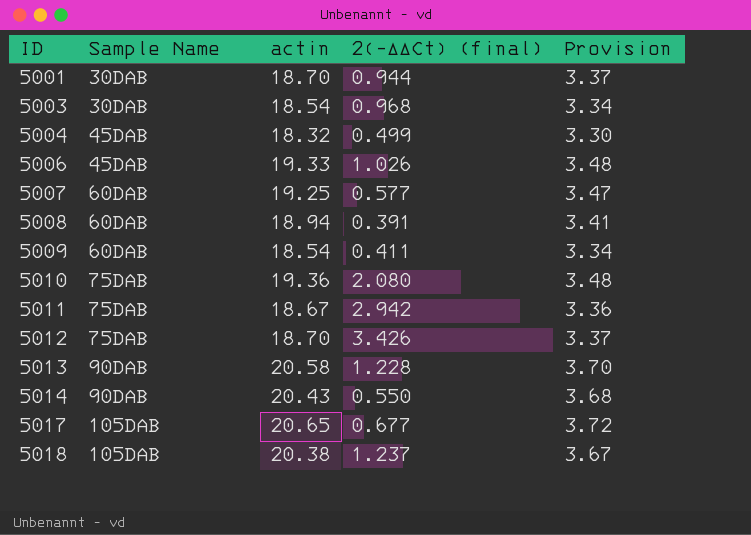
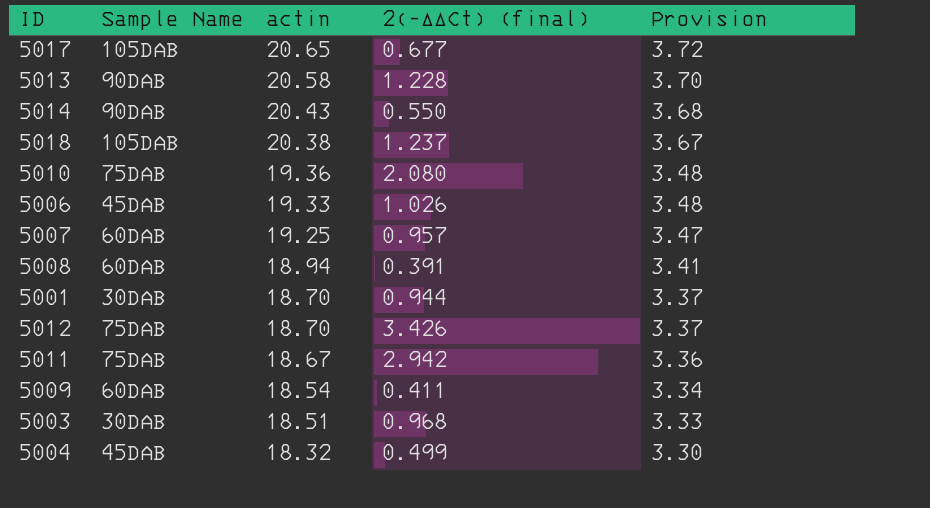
row order: ID ascending -> actin descending
5007 | 2（-ΔΔCt） (final): 0.577 -> 0.957
5003 | actin: 18.54 -> 18.51
5003 | Provision: 3.34 -> 3.33

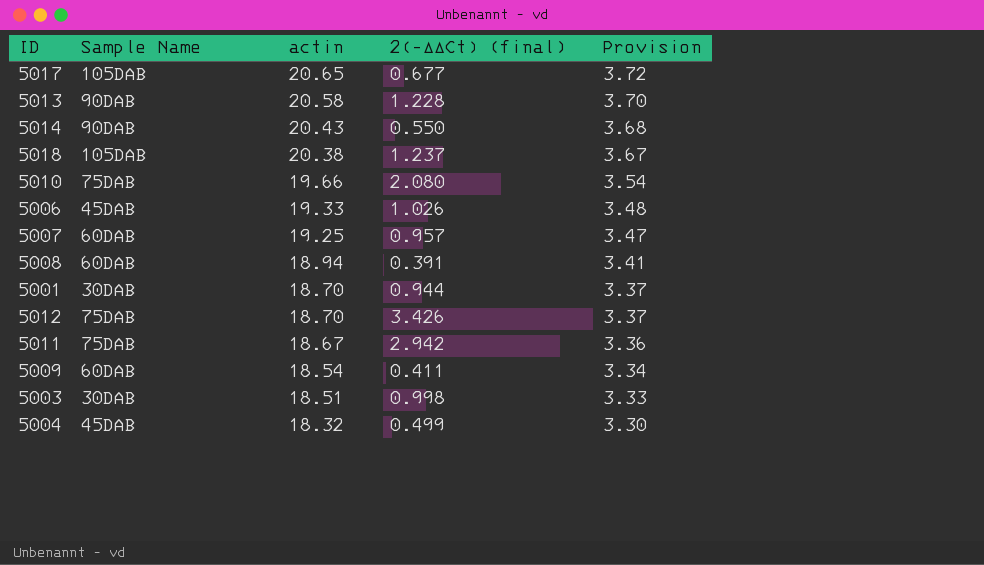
5010 | actin: 19.36 -> 19.66
5010 | Provision: 3.48 -> 3.54
5003 | 2（-ΔΔCt） (final): 0.968 -> 0.998

